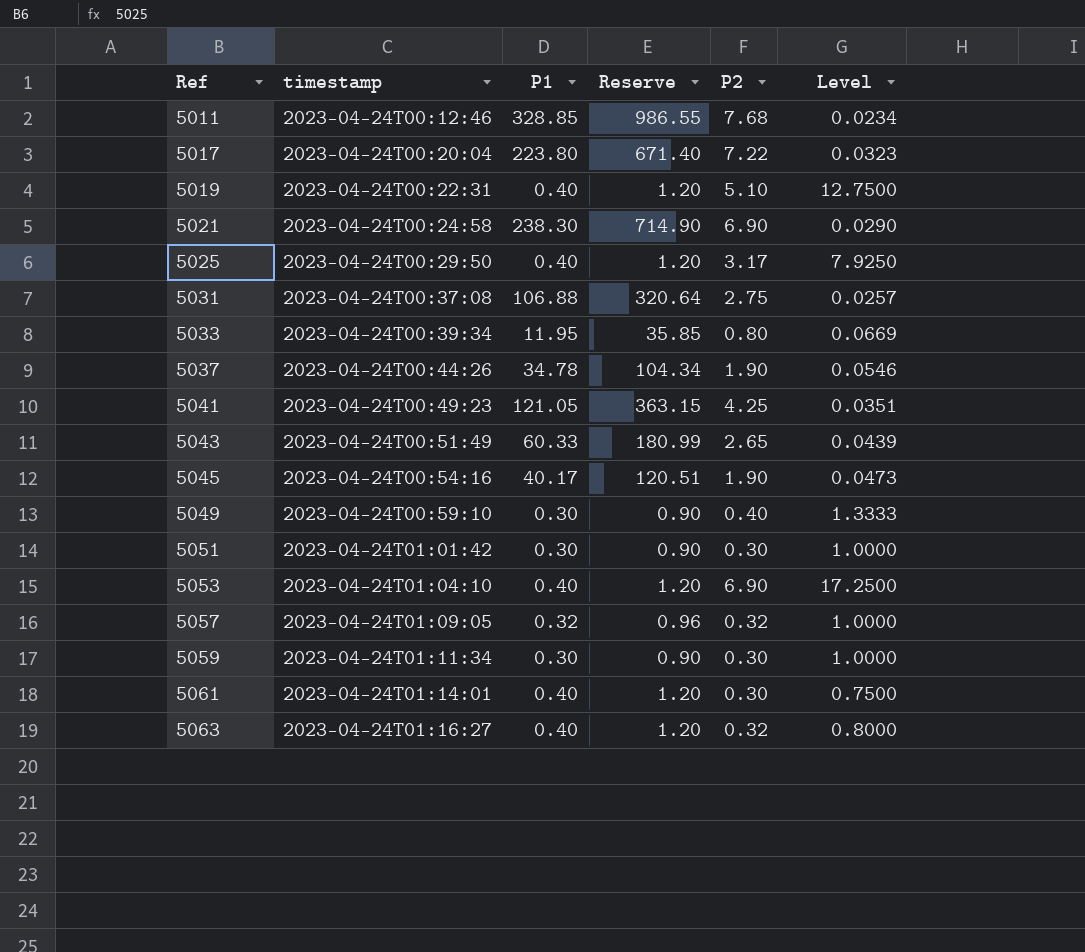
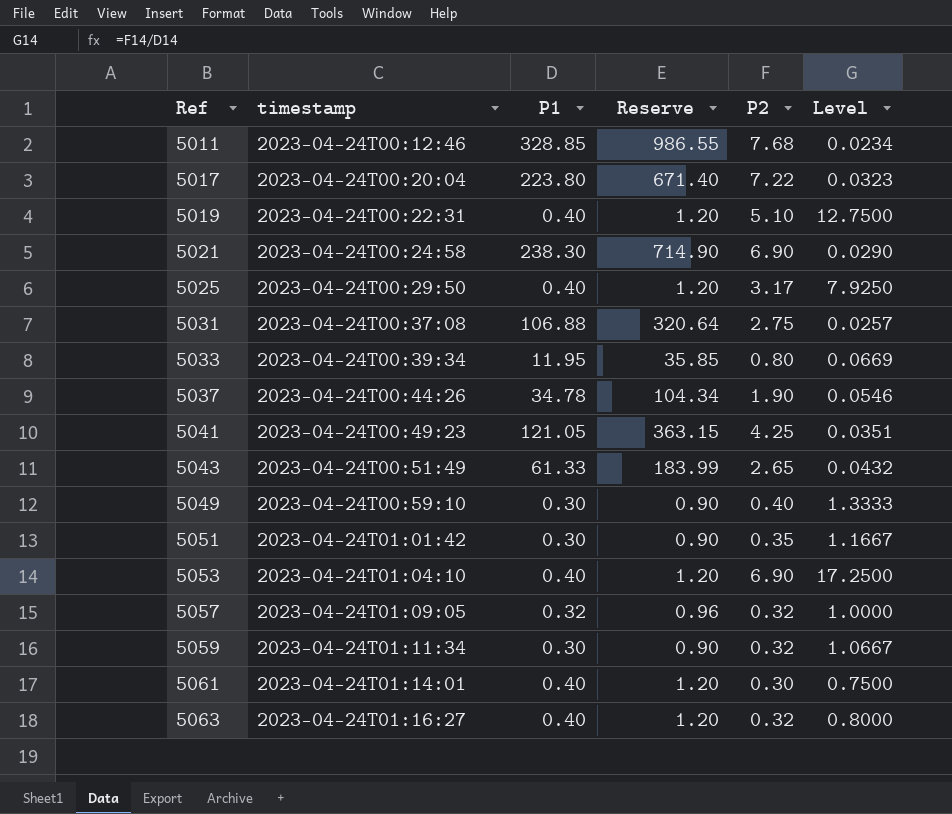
row 5045: 2023-04-24T00:54:16 | 40.17 | 120.51 | 1.90 | 0.0473 -> none
5043 | P1: 60.33 -> 61.33
5043 | Reserve: 180.99 -> 183.99
5043 | Level: 0.0439 -> 0.0432
5051 | P2: 0.30 -> 0.35
5051 | Level: 1.0000 -> 1.1667
5059 | P2: 0.30 -> 0.32
5059 | Level: 1.0000 -> 1.0667

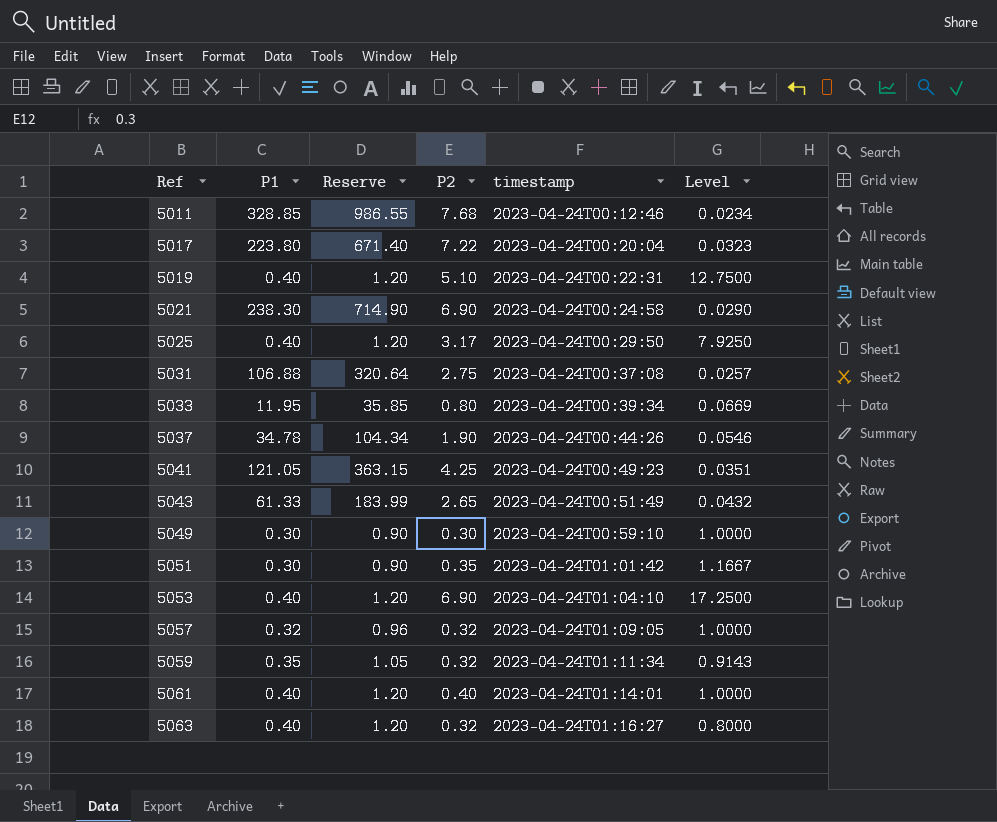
column timestamp | position: 2 -> 5
5049 | P2: 0.40 -> 0.30
5049 | Level: 1.3333 -> 1.0000
5059 | P1: 0.30 -> 0.35
5059 | Reserve: 0.90 -> 1.05
5059 | Level: 1.0667 -> 0.9143
5061 | P2: 0.30 -> 0.40
5061 | Level: 0.7500 -> 1.0000

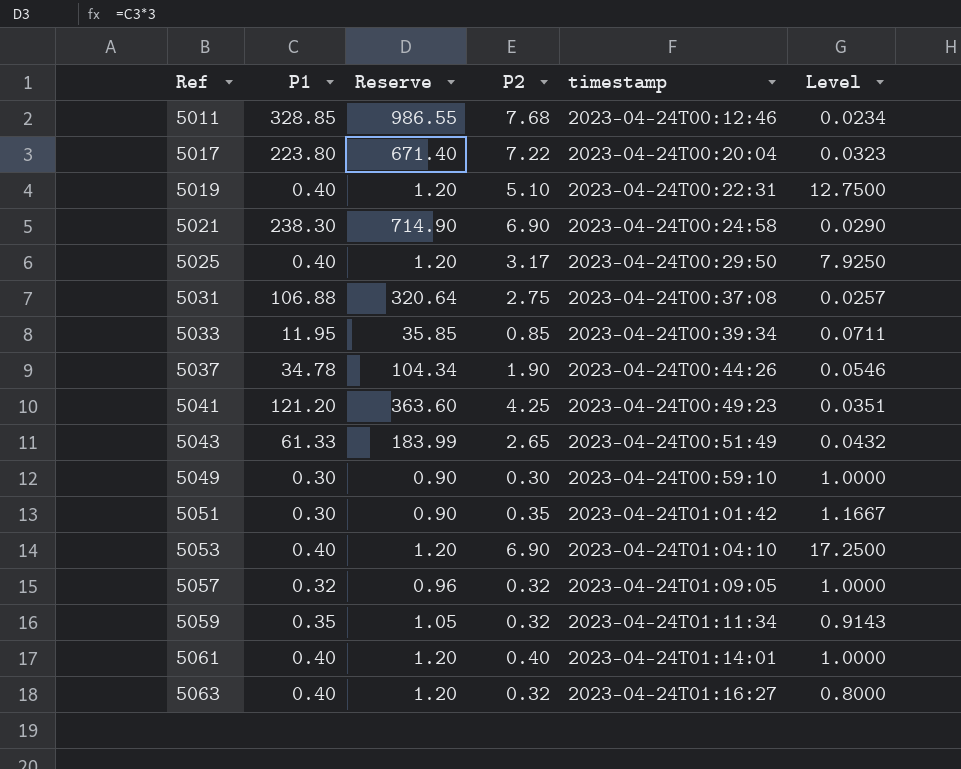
5033 | P2: 0.80 -> 0.85
5033 | Level: 0.0669 -> 0.0711
5041 | P1: 121.05 -> 121.20
5041 | Reserve: 363.15 -> 363.60

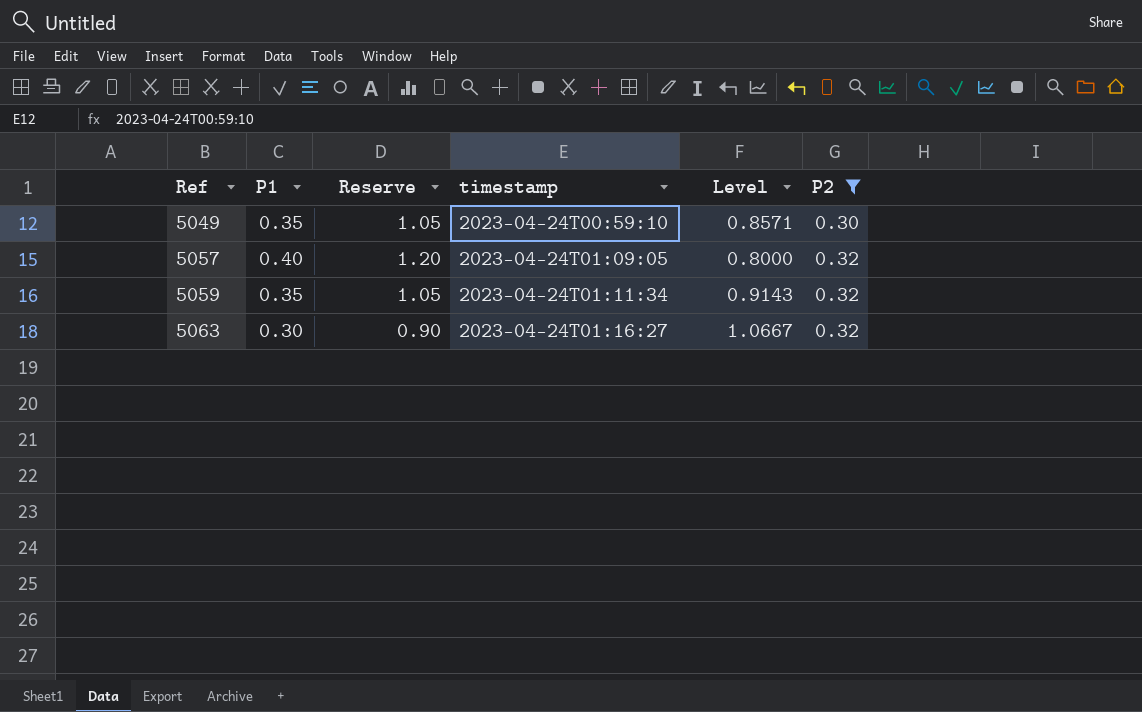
filter: none -> P2 <= 0.32
column P2 | position: 4 -> 6
5049 | P1: 0.30 -> 0.35
5049 | Reserve: 0.90 -> 1.05
5049 | Level: 1.0000 -> 0.8571
5057 | P1: 0.32 -> 0.40
5057 | Reserve: 0.96 -> 1.20
5057 | Level: 1.0000 -> 0.8000
5063 | P1: 0.40 -> 0.30
5063 | Reserve: 1.20 -> 0.90
5063 | Level: 0.8000 -> 1.0667

